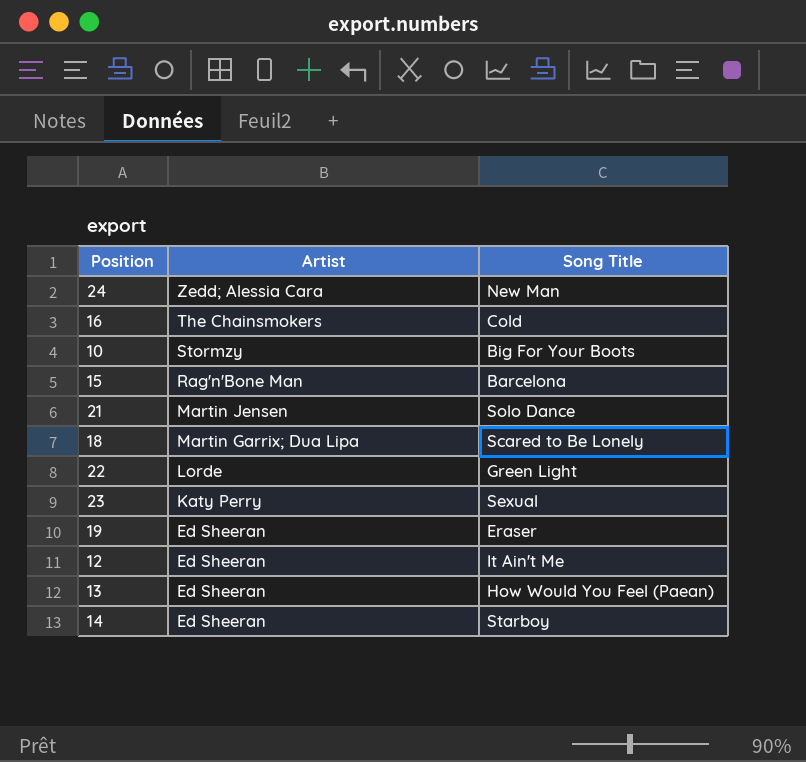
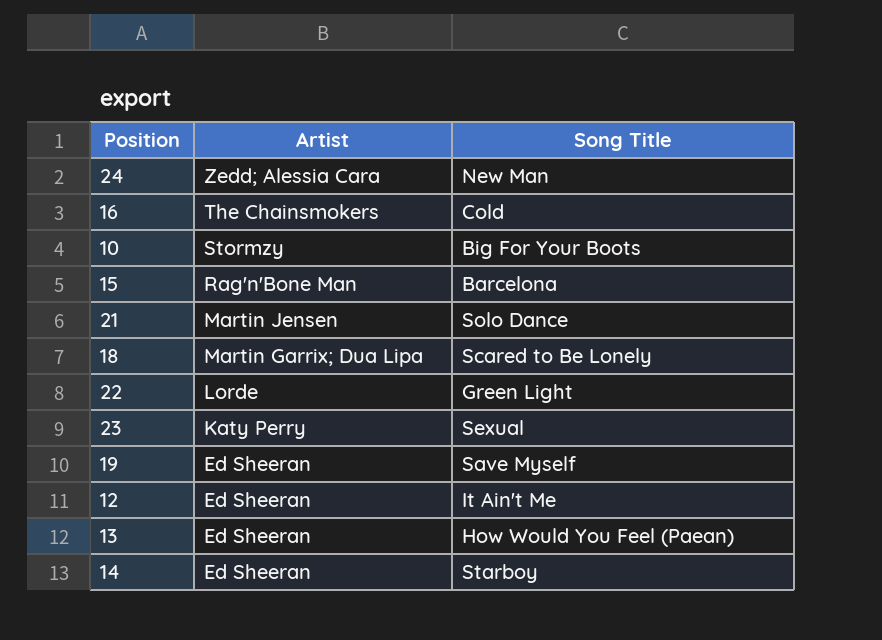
19 | Song Title: Eraser -> Save Myself

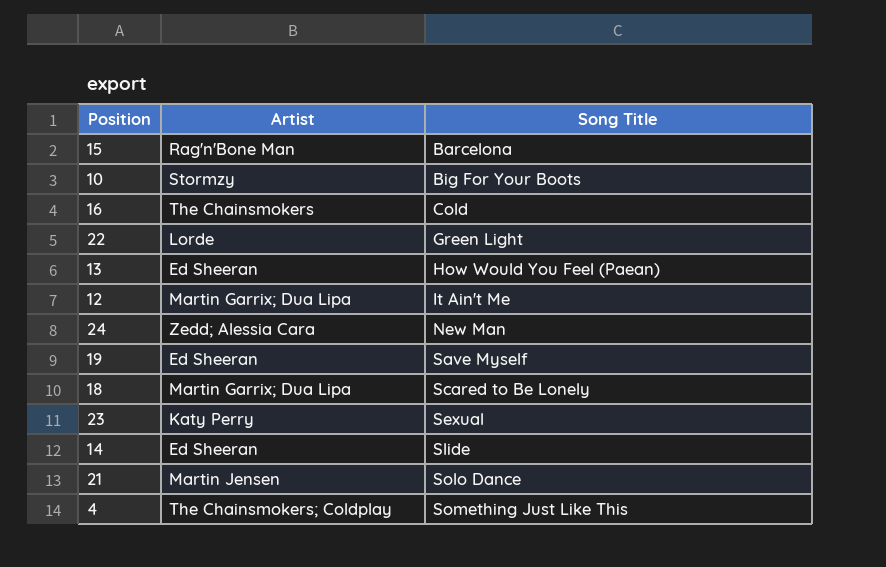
row order: Artist descending -> Song Title ascending
12 | Artist: Ed Sheeran -> Martin Garrix; Dua Lipa
14 | Song Title: Starboy -> Slide
row 4: none -> The Chainsmokers; Coldplay | Something Just Like This

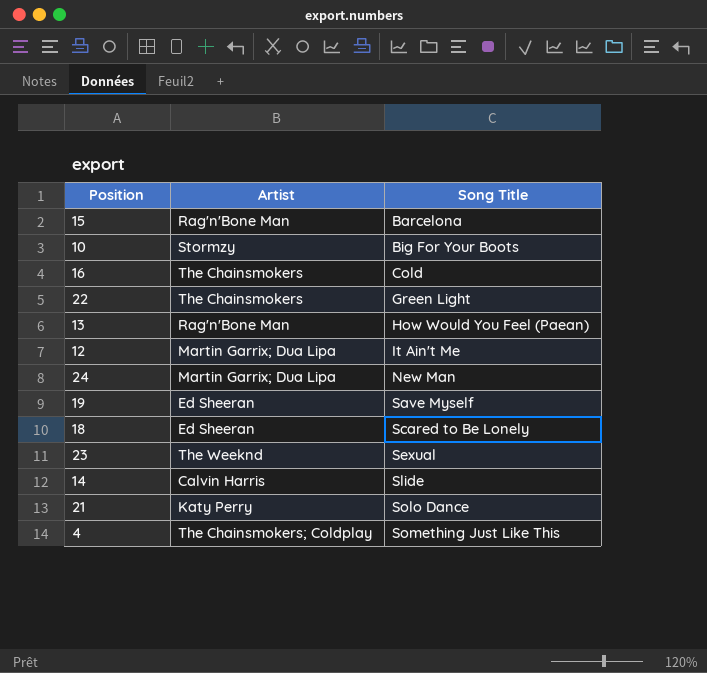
22 | Artist: Lorde -> The Chainsmokers
13 | Artist: Ed Sheeran -> Rag'n'Bone Man
24 | Artist: Zedd; Alessia Cara -> Martin Garrix; Dua Lipa
18 | Artist: Martin Garrix; Dua Lipa -> Ed Sheeran
23 | Artist: Katy Perry -> The Weeknd
14 | Artist: Ed Sheeran -> Calvin Harris
21 | Artist: Martin Jensen -> Katy Perry

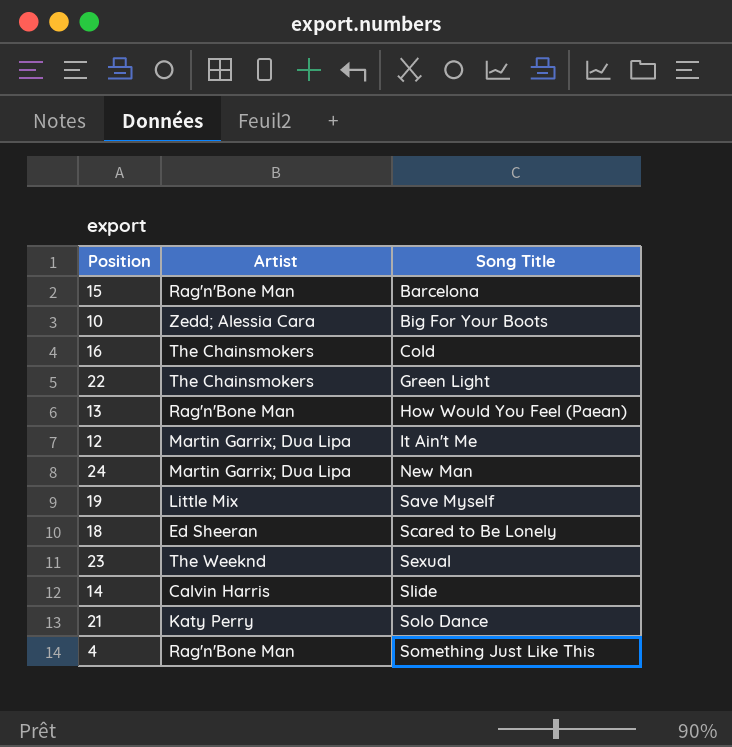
10 | Artist: Stormzy -> Zedd; Alessia Cara
19 | Artist: Ed Sheeran -> Little Mix
4 | Artist: The Chainsmokers; Coldplay -> Rag'n'Bone Man

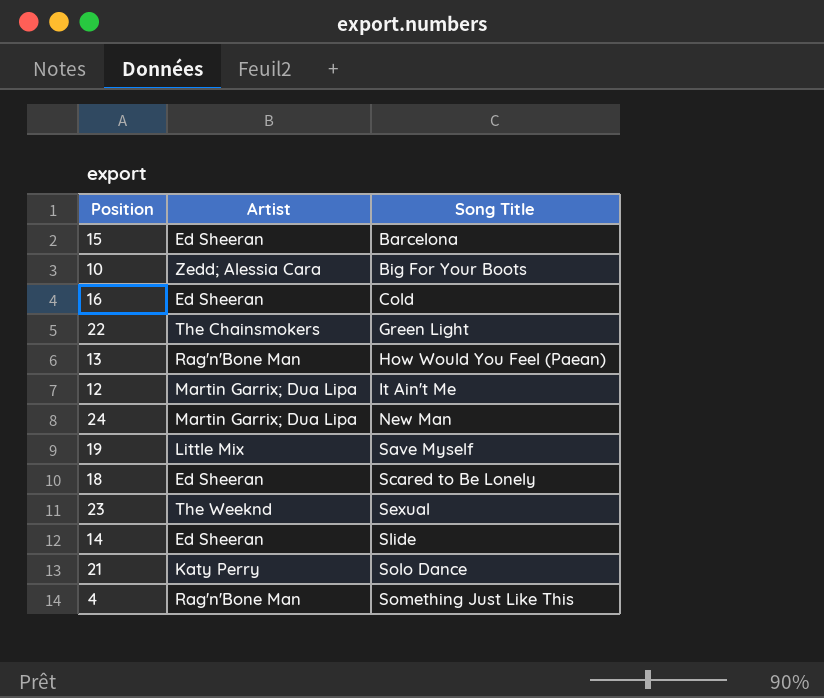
15 | Artist: Rag'n'Bone Man -> Ed Sheeran
16 | Artist: The Chainsmokers -> Ed Sheeran
14 | Artist: Calvin Harris -> Ed Sheeran

